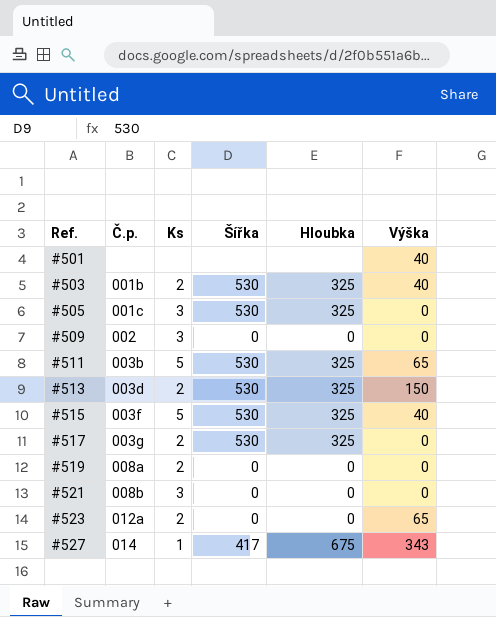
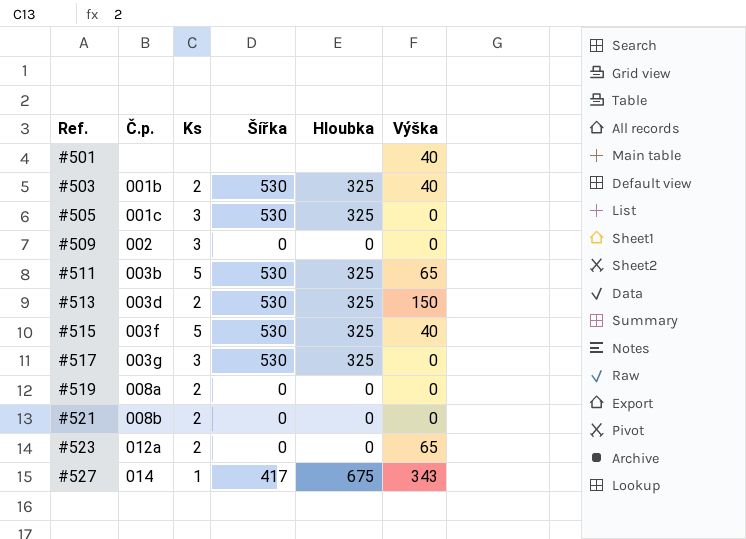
#517 | Ks: 2 -> 3
#521 | Ks: 3 -> 2

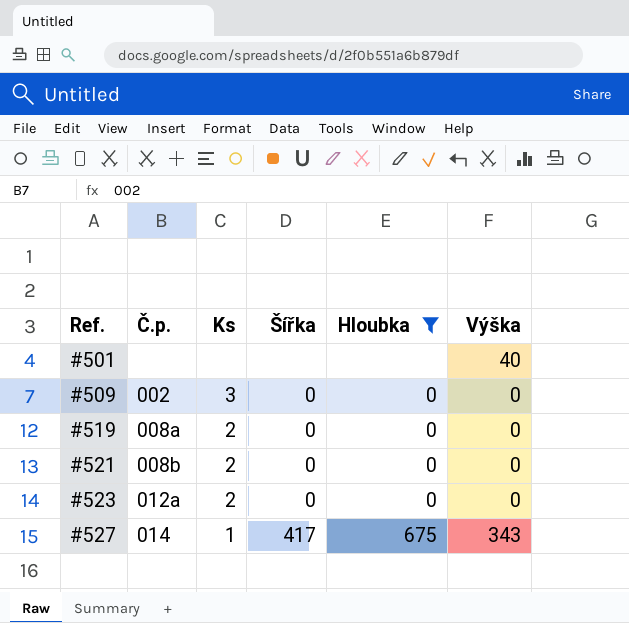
filter: none -> Hloubka != 325
#523 | Výška: 65 -> 0

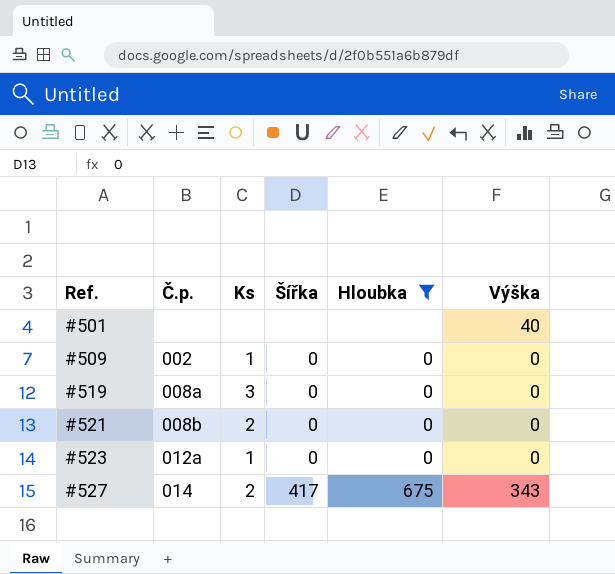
#509 | Ks: 3 -> 1
#519 | Ks: 2 -> 3
#523 | Ks: 2 -> 1
#527 | Ks: 1 -> 2

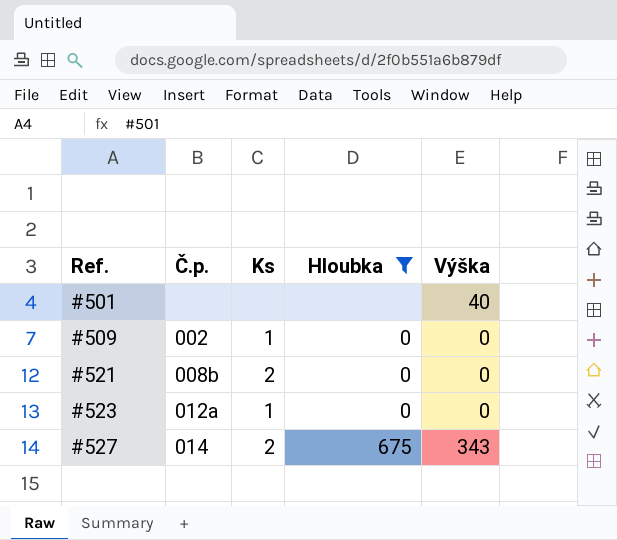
column Šířka | position: 4 -> none
row #519: 008a | 3 | 0 | 0 | 0 -> none

